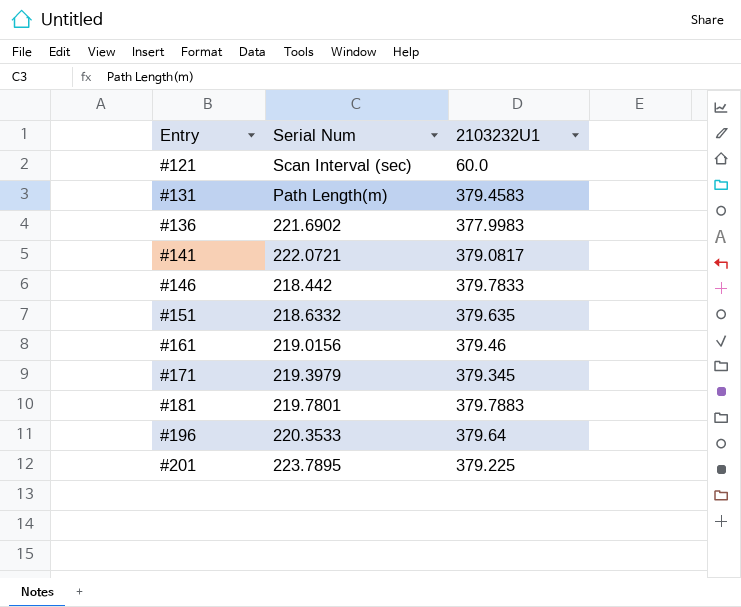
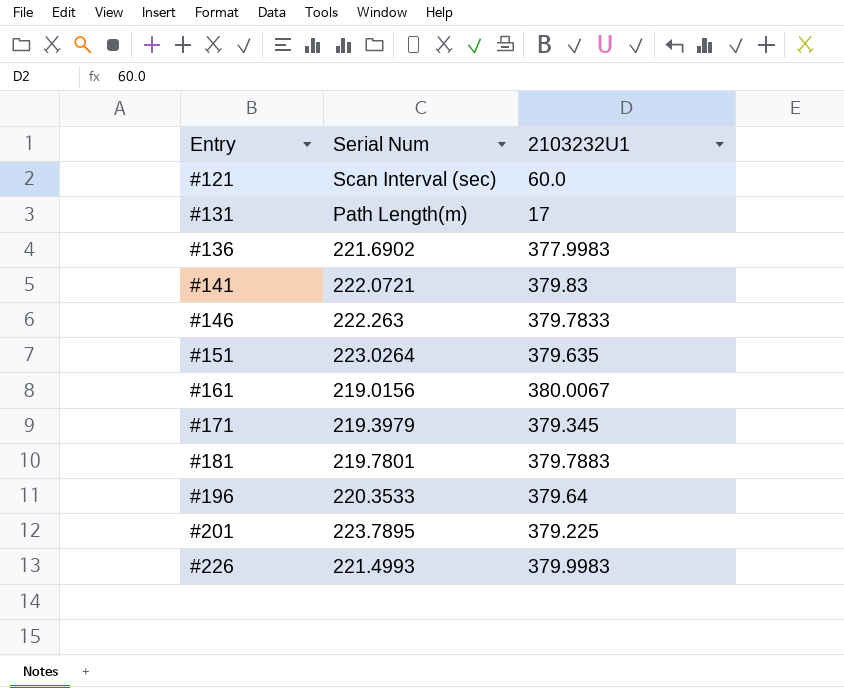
#131 | 2103232U1: 379.4583 -> 17
#141 | 2103232U1: 379.0817 -> 379.83
#146 | Serial Num: 218.442 -> 222.263
#151 | Serial Num: 218.6332 -> 223.0264
#161 | 2103232U1: 379.46 -> 380.0067
row #226: none -> 221.4993 | 379.9983

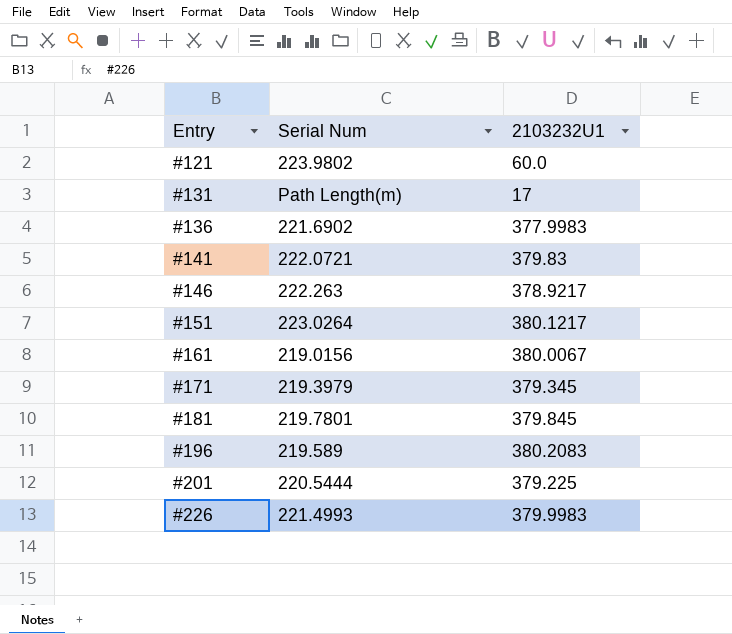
#121 | Serial Num: Scan Interval (sec) -> 223.9802
#146 | 2103232U1: 379.7833 -> 378.9217
#151 | 2103232U1: 379.635 -> 380.1217
#181 | 2103232U1: 379.7883 -> 379.845
#196 | Serial Num: 220.3533 -> 219.589
#196 | 2103232U1: 379.64 -> 380.2083
#201 | Serial Num: 223.7895 -> 220.5444

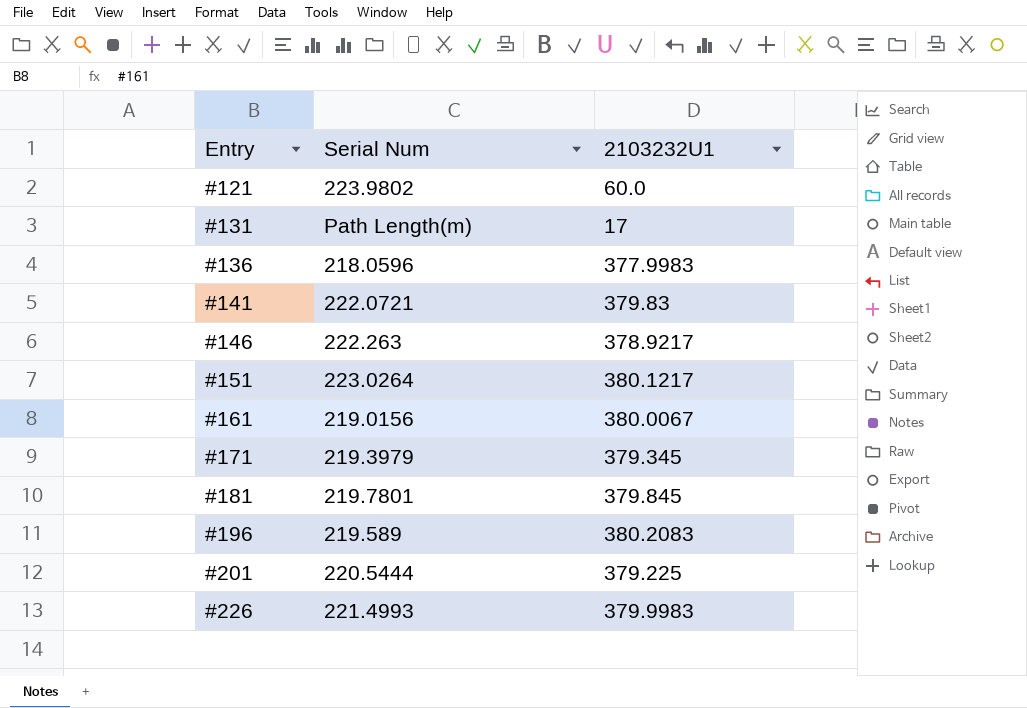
#136 | Serial Num: 221.6902 -> 218.0596

